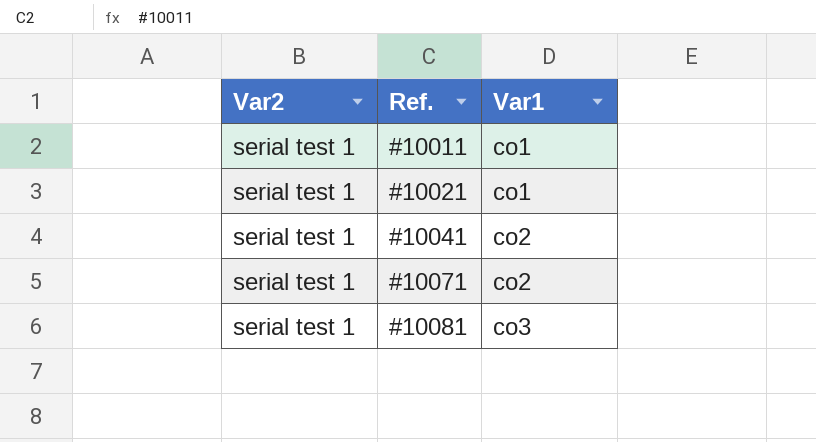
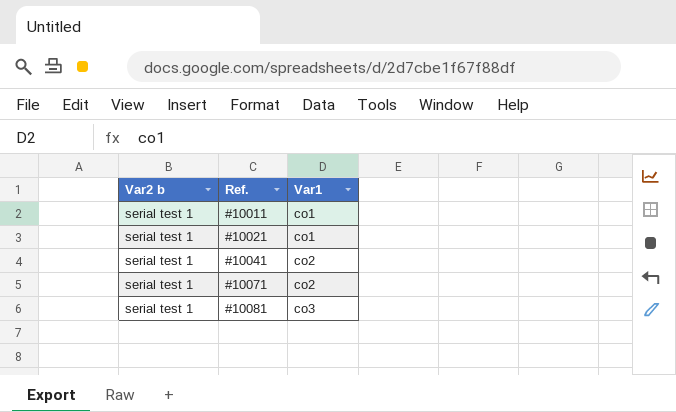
column name: Var2 -> Var2 b

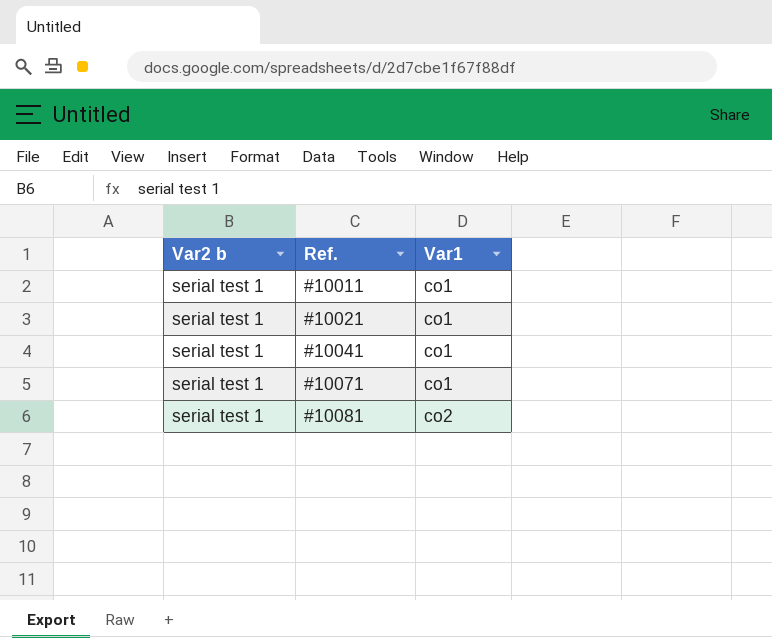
#10041 | Var1: co2 -> co1
#10071 | Var1: co2 -> co1
#10081 | Var1: co3 -> co2

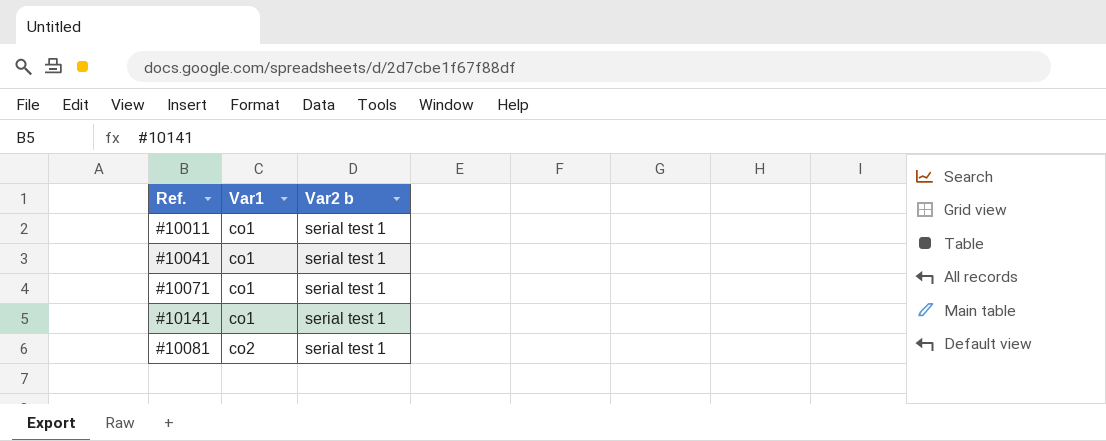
column Var2 b | position: 1 -> 3
row #10021: serial test 1 | co1 -> none
row #10141: none -> co1 | serial test 1

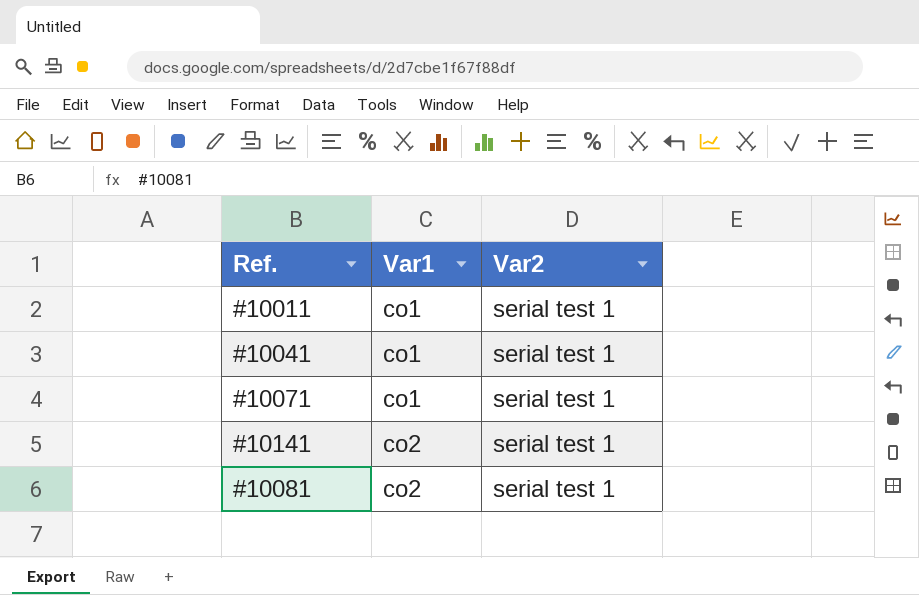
column name: Var2 b -> Var2
#10141 | Var1: co1 -> co2

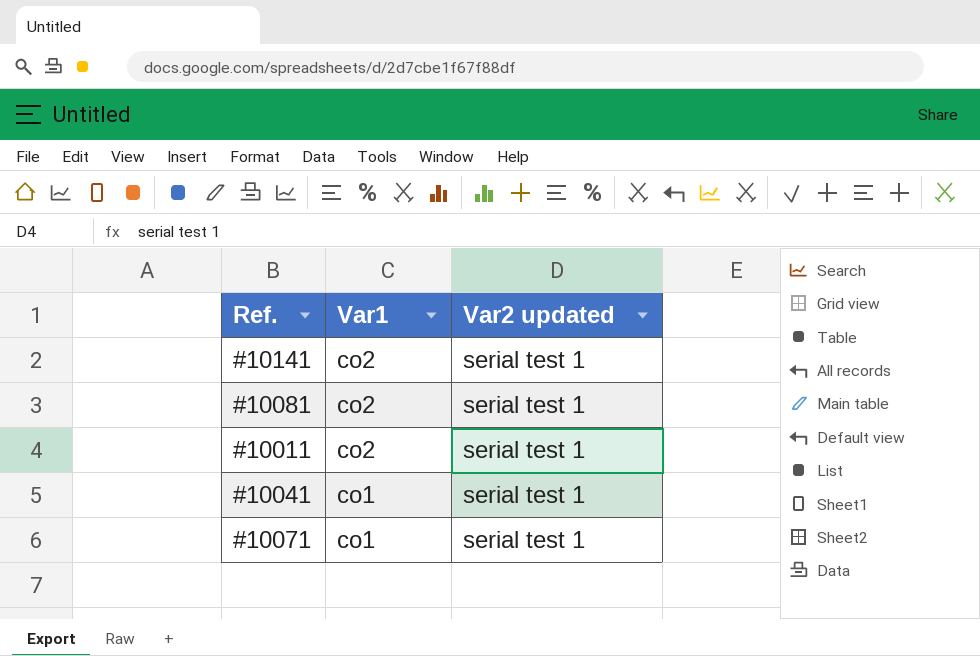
row order: Var1 ascending -> Var1 descending
column name: Var2 -> Var2 updated
#10011 | Var1: co1 -> co2

